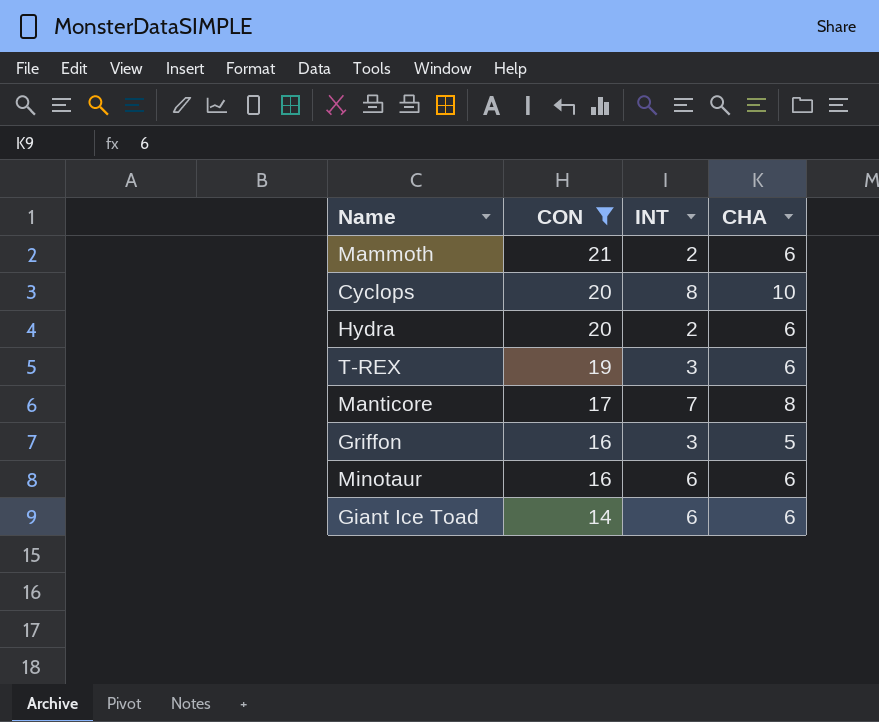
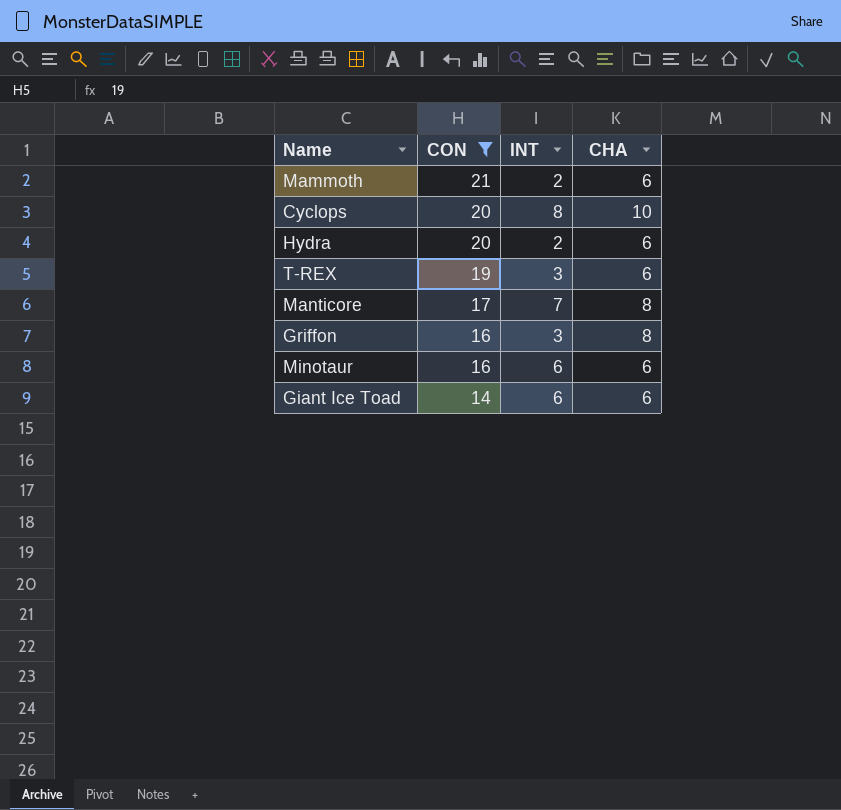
Griffon | CHA: 5 -> 8

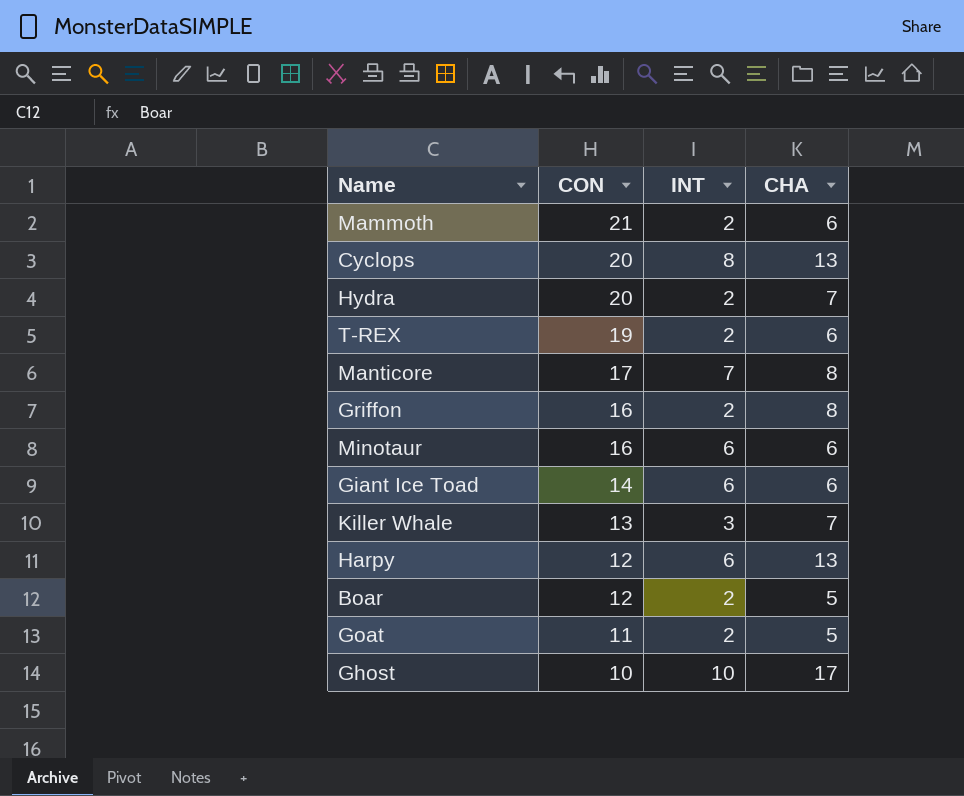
filter: CON >= 14 -> none
Cyclops | CHA: 10 -> 13
Hydra | CHA: 6 -> 7
T-REX | INT: 3 -> 2
Griffon | INT: 3 -> 2

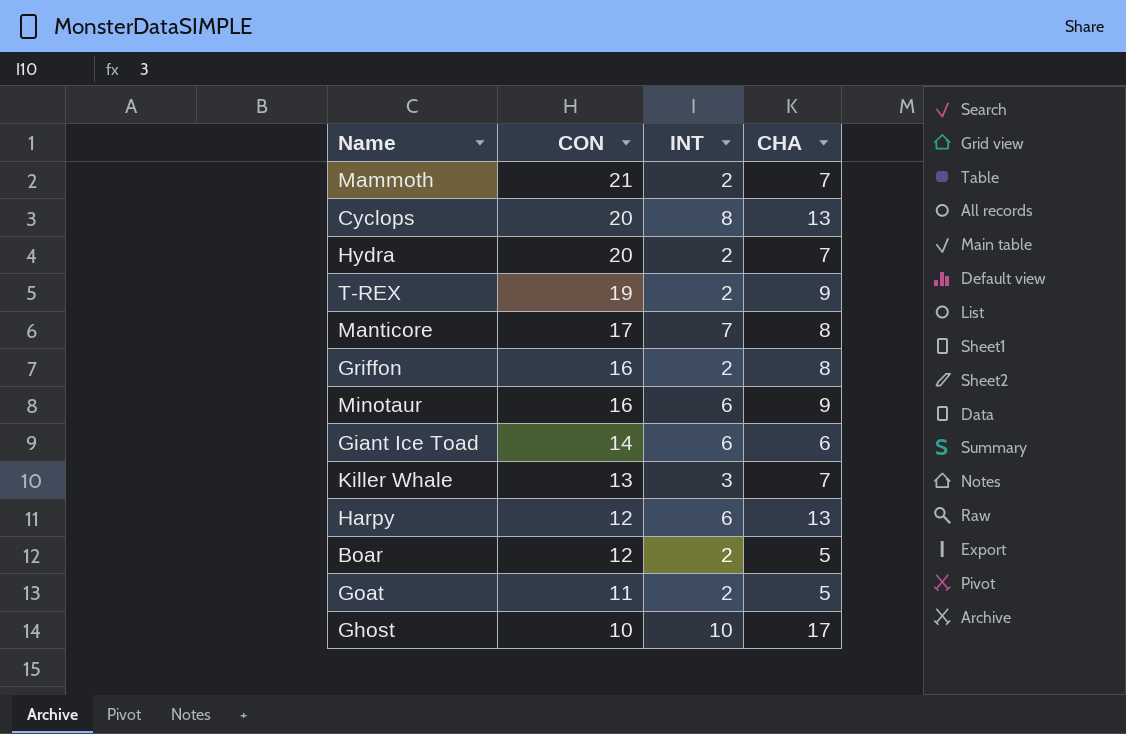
Mammoth | CHA: 6 -> 7
T-REX | CHA: 6 -> 9
Minotaur | CHA: 6 -> 9

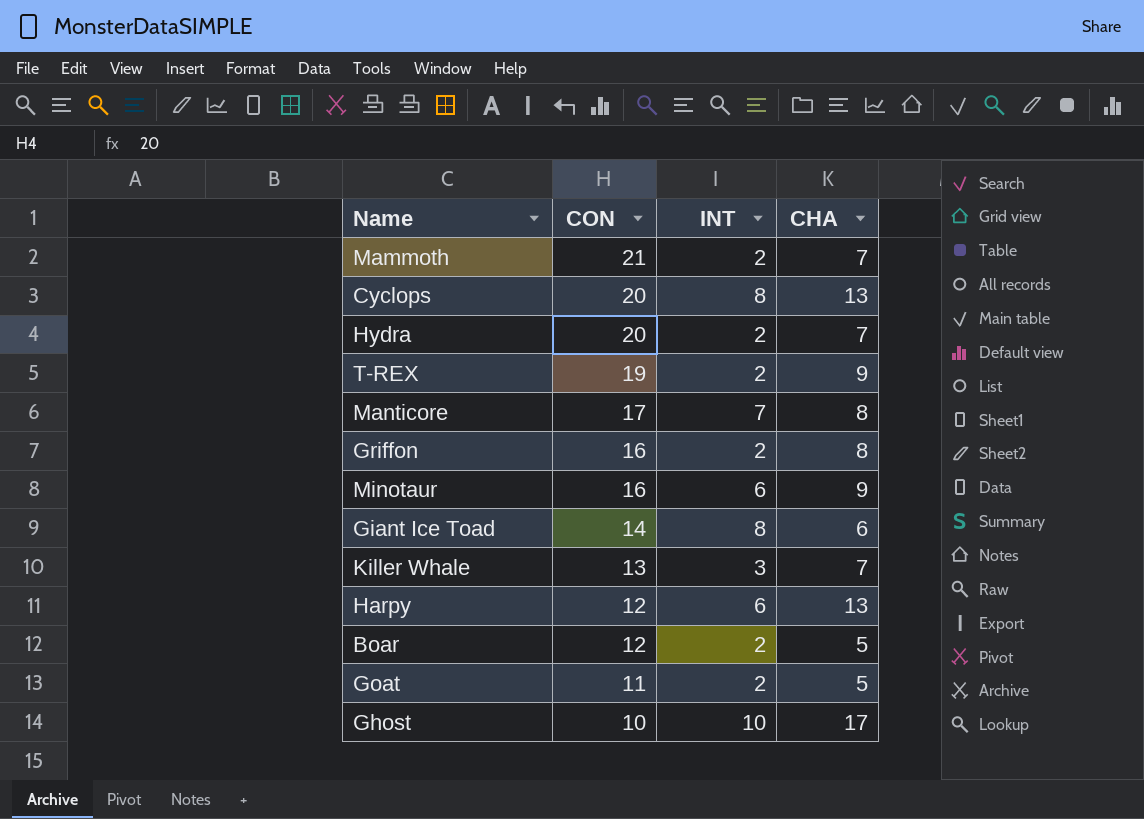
Giant Ice Toad | INT: 6 -> 8

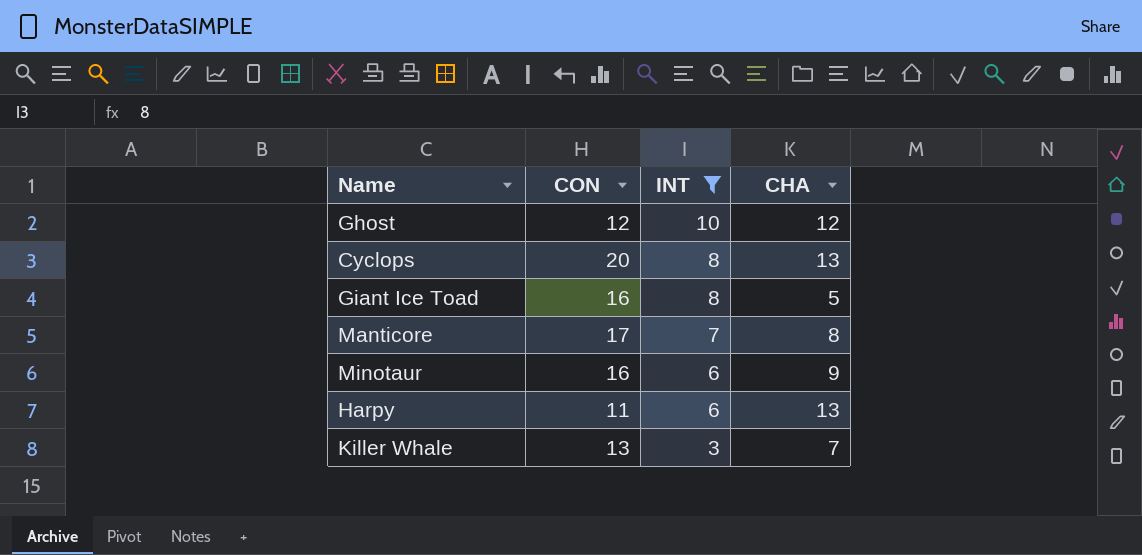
filter: none -> INT != 2
row order: CON descending -> INT descending
Ghost | CON: 10 -> 12
Ghost | CHA: 17 -> 12
Giant Ice Toad | CON: 14 -> 16
Giant Ice Toad | CHA: 6 -> 5
Harpy | CON: 12 -> 11

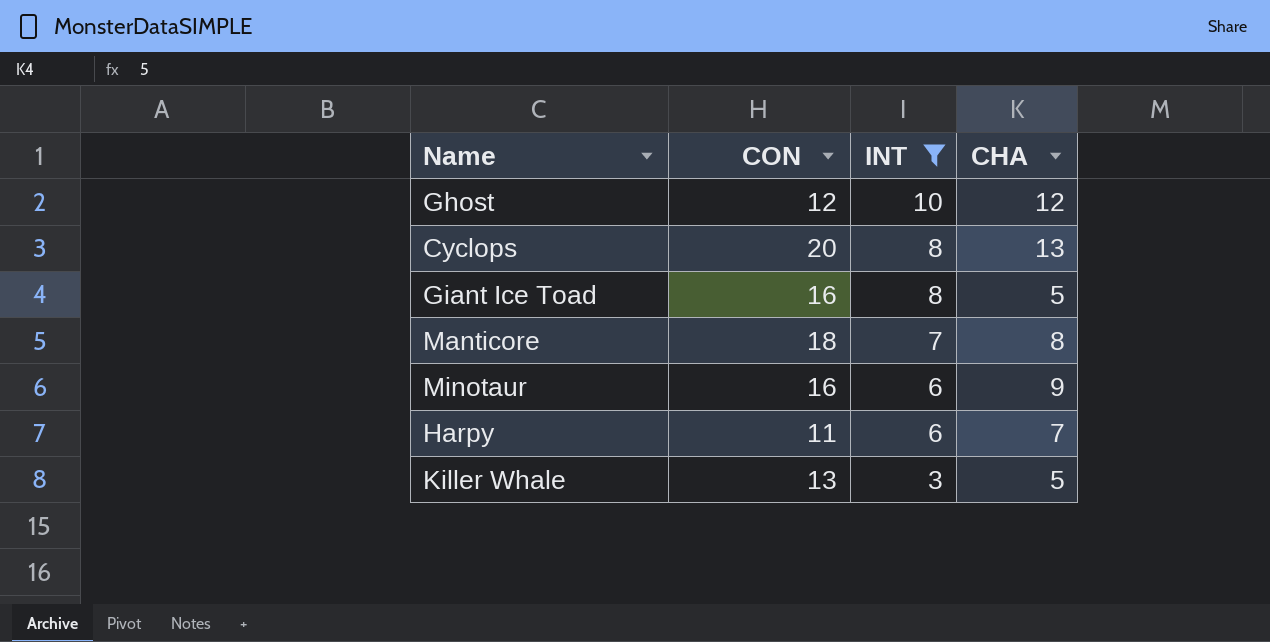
Manticore | CON: 17 -> 18
Harpy | CHA: 13 -> 7
Killer Whale | CHA: 7 -> 5

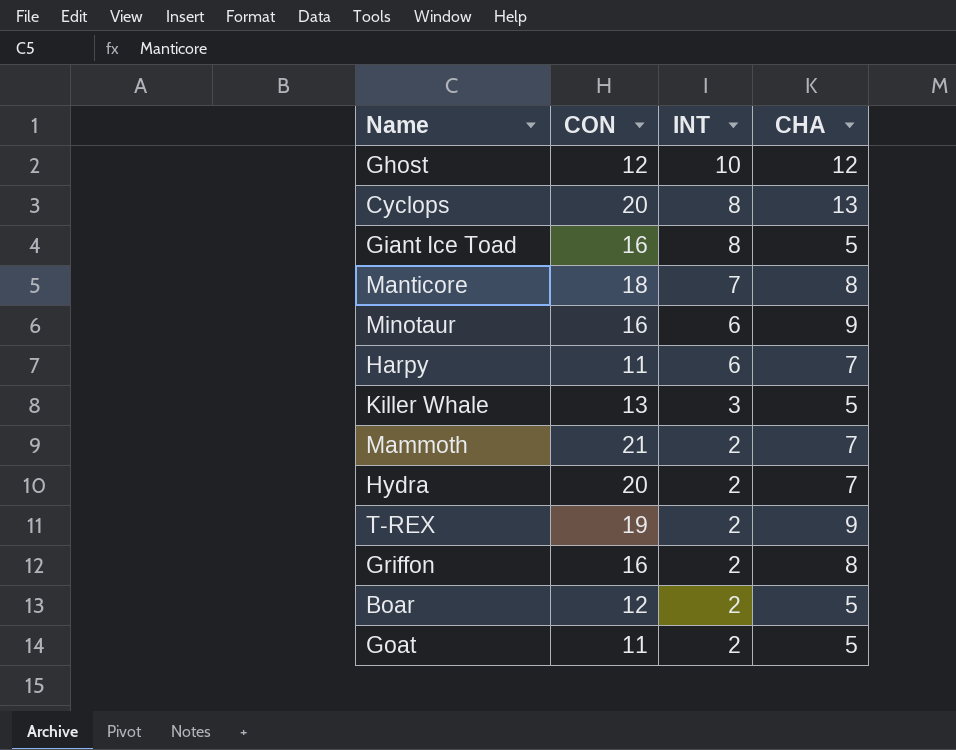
filter: INT != 2 -> none

